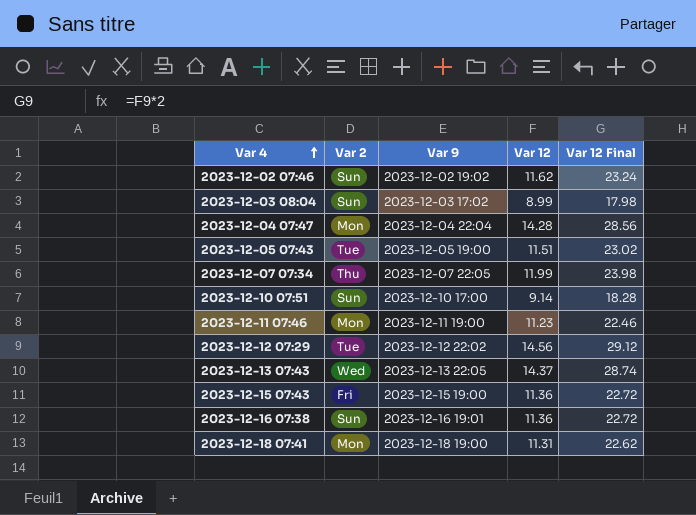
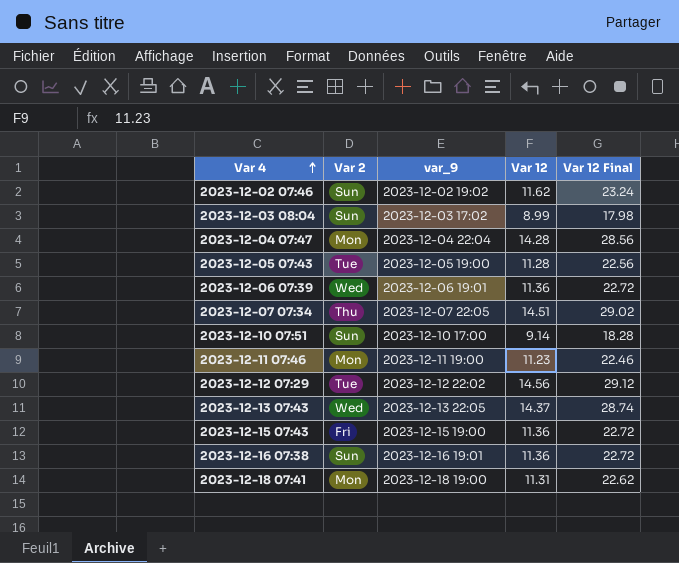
column name: Var 9 -> var_9
2023-12-05 07:43 | Var 12: 11.51 -> 11.28
2023-12-05 07:43 | Var 12 Final: 23.02 -> 22.56
row 2023-12-06 07:39: none -> Wed | 2023-12-06 19:01 | 11.36 | 22.72
2023-12-07 07:34 | Var 12: 11.99 -> 14.51
2023-12-07 07:34 | Var 12 Final: 23.98 -> 29.02

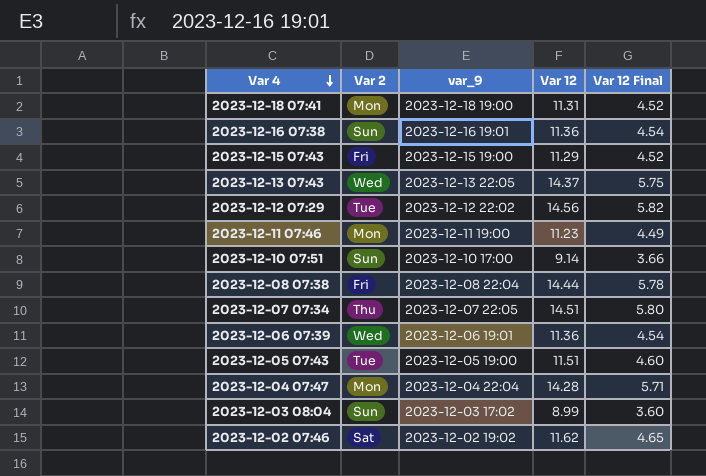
row order: Var 4 ascending -> Var 4 descending
column Var 12 Final | formula: [Var 12] * 2 -> [Var 12] * 0.4
2023-12-15 07:43 | Var 12: 11.36 -> 11.29
row 2023-12-08 07:38: none -> Fri | 2023-12-08 22:04 | 14.44 | 5.78
2023-12-05 07:43 | Var 12: 11.28 -> 11.51
2023-12-02 07:46 | Var 2: Sun -> Sat

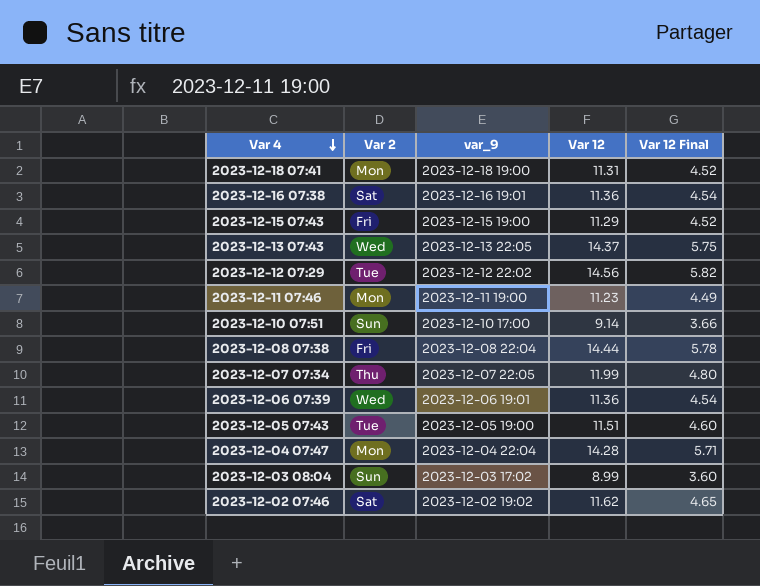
2023-12-16 07:38 | Var 2: Sun -> Sat
2023-12-07 07:34 | Var 12: 14.51 -> 11.99
2023-12-07 07:34 | Var 12 Final: 5.80 -> 4.80

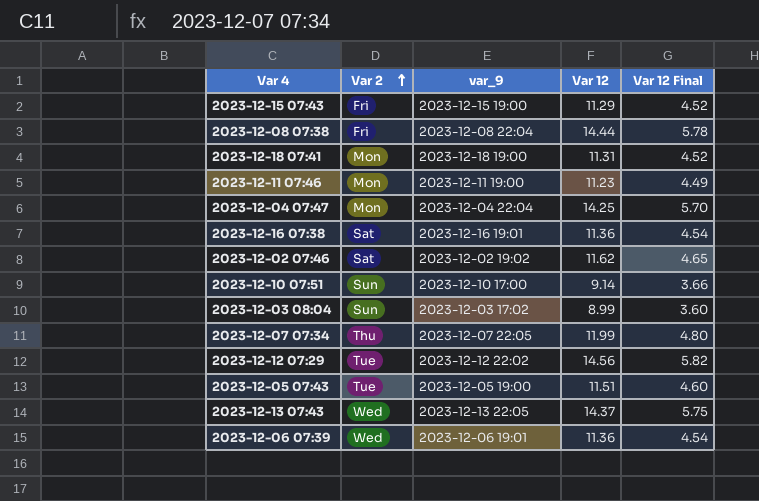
row order: Var 4 descending -> Var 2 ascending
2023-12-04 07:47 | Var 12: 14.28 -> 14.25
2023-12-04 07:47 | Var 12 Final: 5.71 -> 5.70

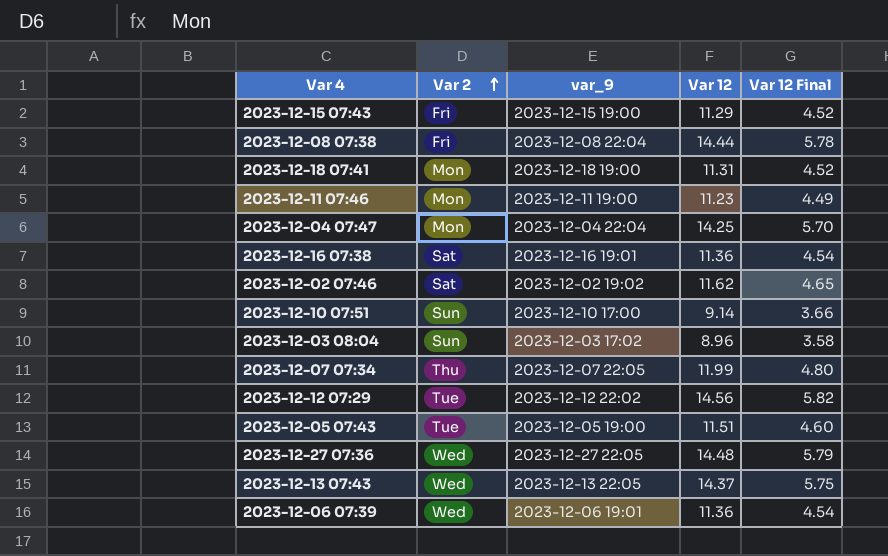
2023-12-03 08:04 | Var 12: 8.99 -> 8.96
2023-12-03 08:04 | Var 12 Final: 3.60 -> 3.58
row 2023-12-27 07:36: none -> Wed | 2023-12-27 22:05 | 14.48 | 5.79

